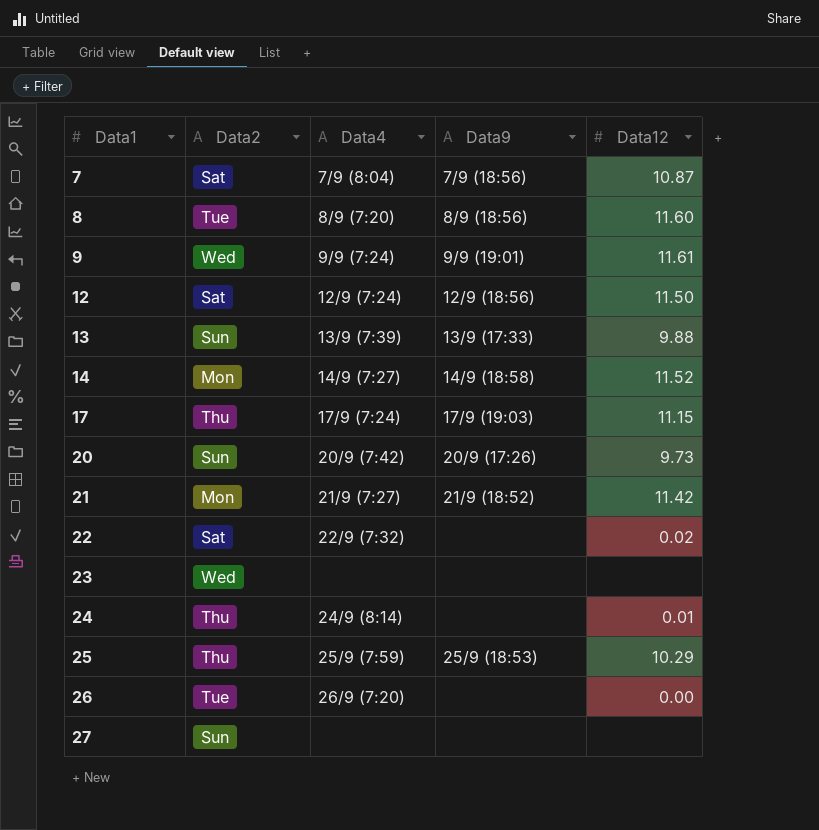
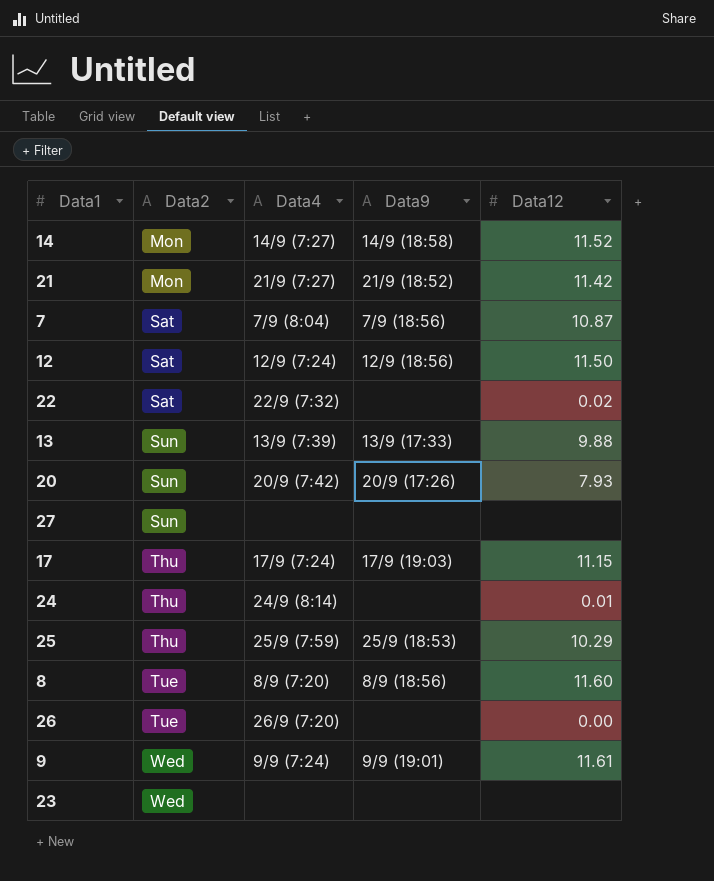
row order: Data1 ascending -> Data2 ascending
20 | Data12: 9.73 -> 7.93

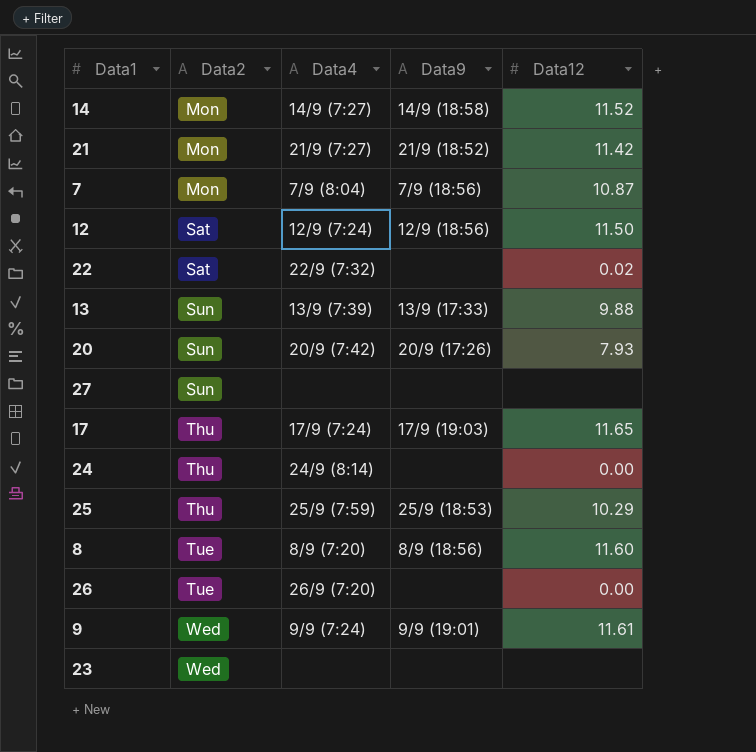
7 | Data2: Sat -> Mon
17 | Data12: 11.15 -> 11.65
24 | Data12: 0.01 -> 0.00

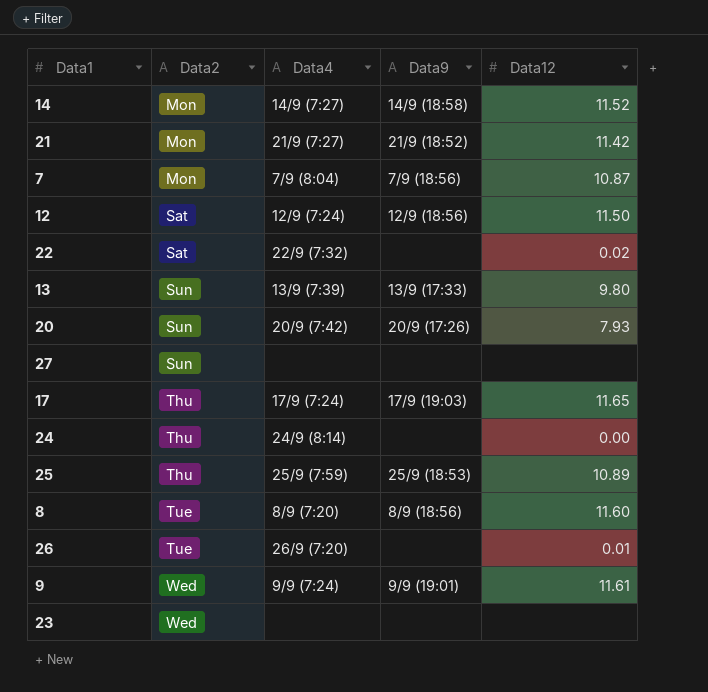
13 | Data12: 9.88 -> 9.80
25 | Data12: 10.29 -> 10.89
26 | Data12: 0.00 -> 0.01

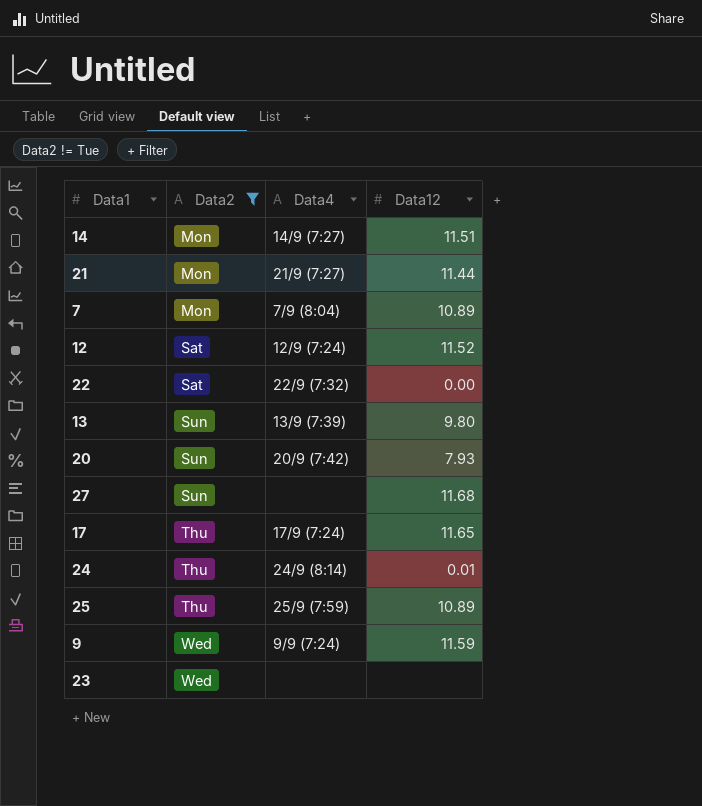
filter: none -> Data2 != Tue
column Data9 | position: 4 -> none
14 | Data12: 11.52 -> 11.51
21 | Data12: 11.42 -> 11.44
7 | Data12: 10.87 -> 10.89
12 | Data12: 11.50 -> 11.52
22 | Data12: 0.02 -> 0.00
27 | Data12: none -> 11.68
24 | Data12: 0.00 -> 0.01
9 | Data12: 11.61 -> 11.59

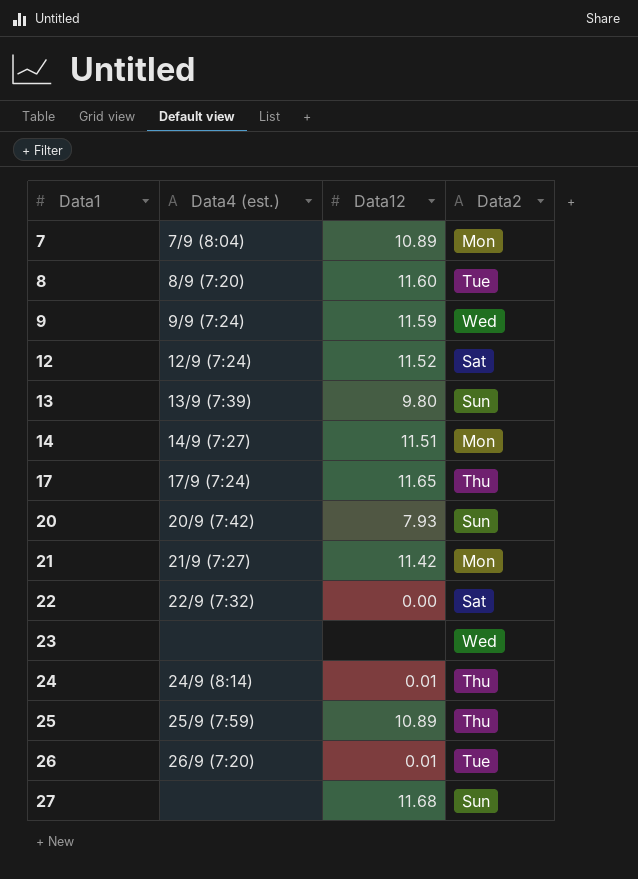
filter: Data2 != Tue -> none
row order: Data2 ascending -> Data1 ascending
column name: Data4 -> Data4 (est.)
column Data2 | position: 2 -> 4
21 | Data12: 11.44 -> 11.42

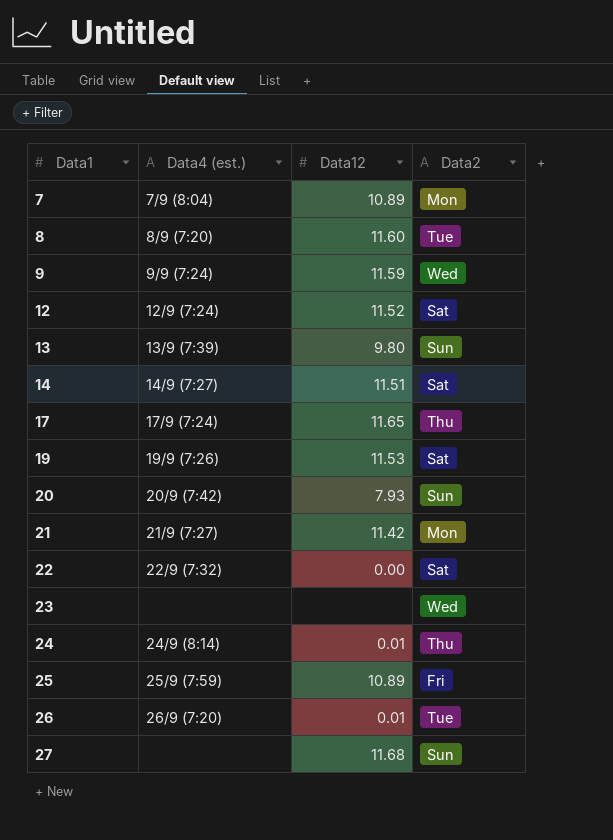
14 | Data2: Mon -> Sat
row 19: none -> 19/9 (7:26) | 11.53 | Sat
25 | Data2: Thu -> Fri

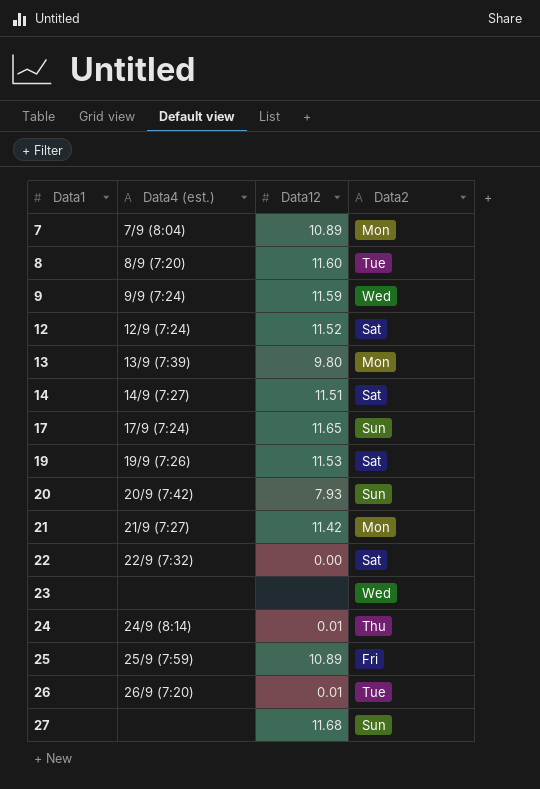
13 | Data2: Sun -> Mon
17 | Data2: Thu -> Sun

